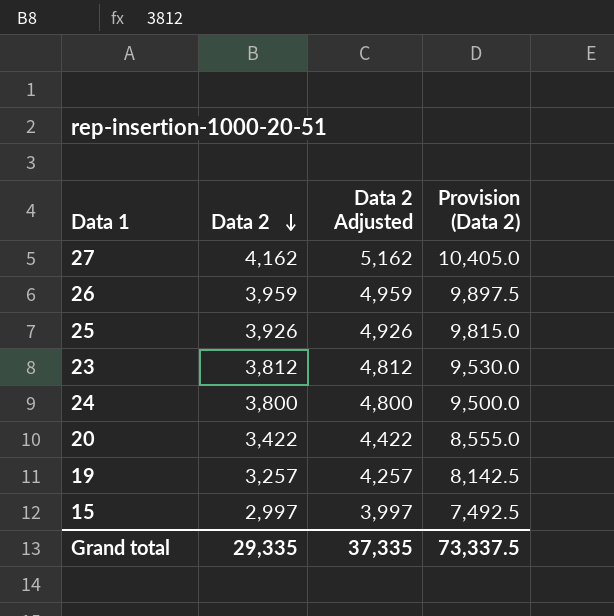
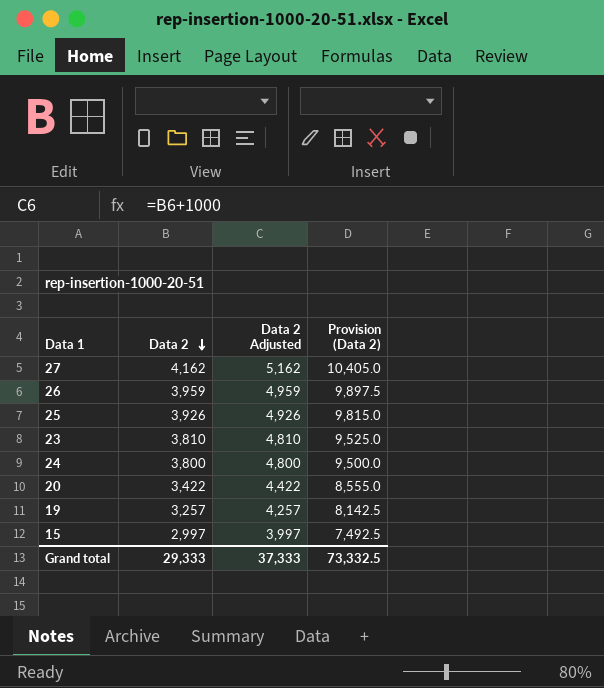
23 | Data 2: 3,812 -> 3,810
23 | Data 2 Adjusted: 4,812 -> 4,810
23 | Provision (Data 2): 9,530.0 -> 9,525.0
Grand total | Data 2: 29,335 -> 29,333
Grand total | Data 2 Adjusted: 37,335 -> 37,333
Grand total | Provision (Data 2): 73,337.5 -> 73,332.5

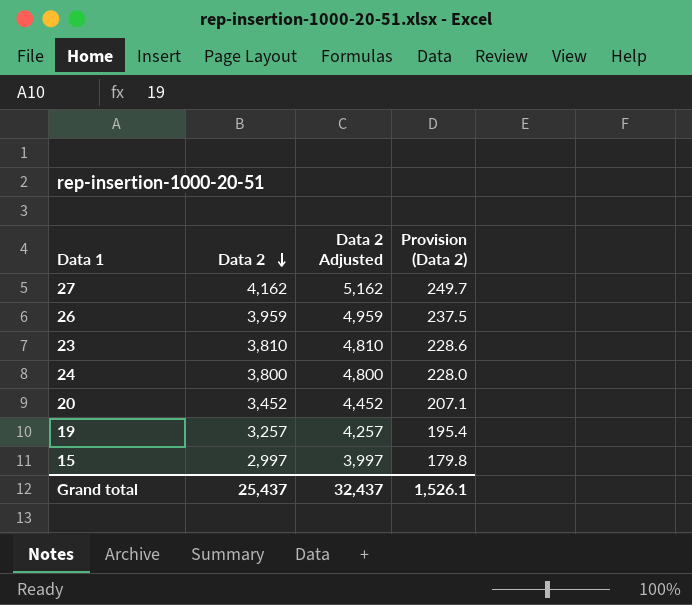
column Provision (Data 2) | formula: [Data 2] * 2.5 -> [Data 2] * 0.06
row 25: 3,926 | 4,926 | 9,815.0 -> none
20 | Data 2: 3,422 -> 3,452
20 | Data 2 Adjusted: 4,422 -> 4,452
Grand total | Data 2: 29,333 -> 25,437
Grand total | Data 2 Adjusted: 37,333 -> 32,437
Grand total | Provision (Data 2): 73,332.5 -> 1,526.1

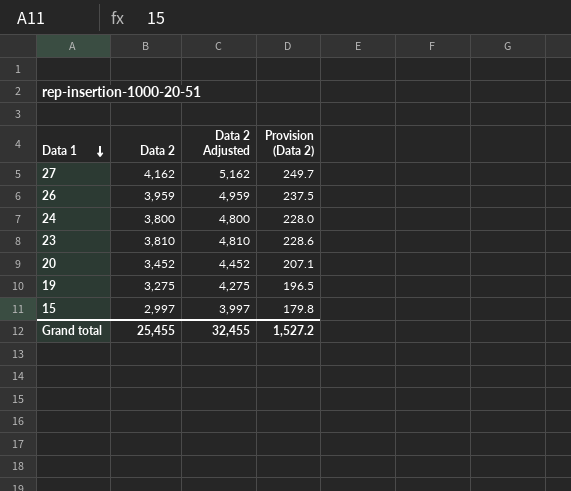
row order: Data 2 descending -> Data 1 descending
19 | Data 2: 3,257 -> 3,275
19 | Data 2 Adjusted: 4,257 -> 4,275
19 | Provision (Data 2): 195.4 -> 196.5
Grand total | Data 2: 25,437 -> 25,455
Grand total | Data 2 Adjusted: 32,437 -> 32,455
Grand total | Provision (Data 2): 1,526.1 -> 1,527.2

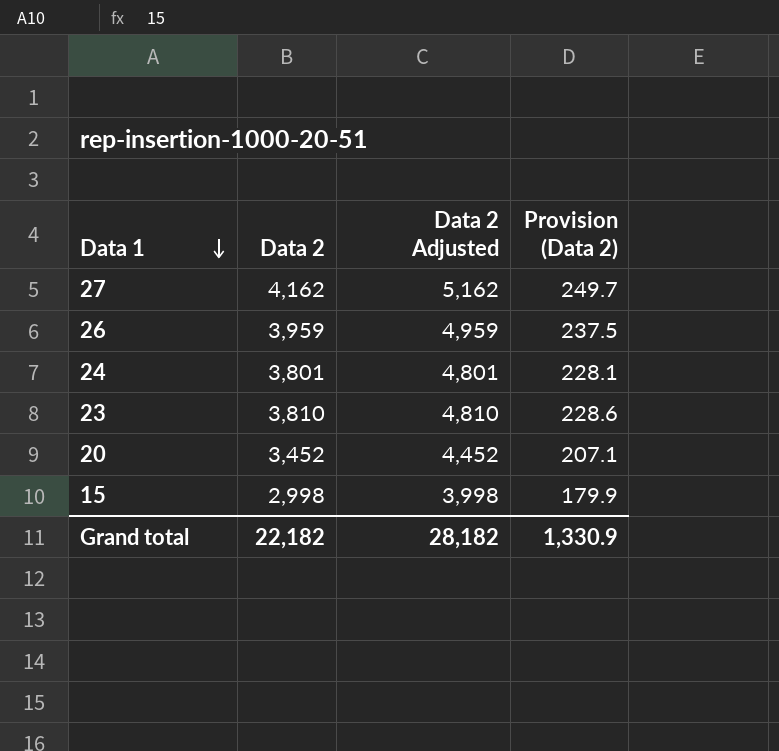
row 19: 3,275 | 4,275 | 196.5 -> none
24 | Data 2: 3,800 -> 3,801
24 | Data 2 Adjusted: 4,800 -> 4,801
24 | Provision (Data 2): 228.0 -> 228.1
15 | Data 2: 2,997 -> 2,998
15 | Data 2 Adjusted: 3,997 -> 3,998
15 | Provision (Data 2): 179.8 -> 179.9
Grand total | Data 2: 25,455 -> 22,182
Grand total | Data 2 Adjusted: 32,455 -> 28,182
Grand total | Provision (Data 2): 1,527.2 -> 1,330.9

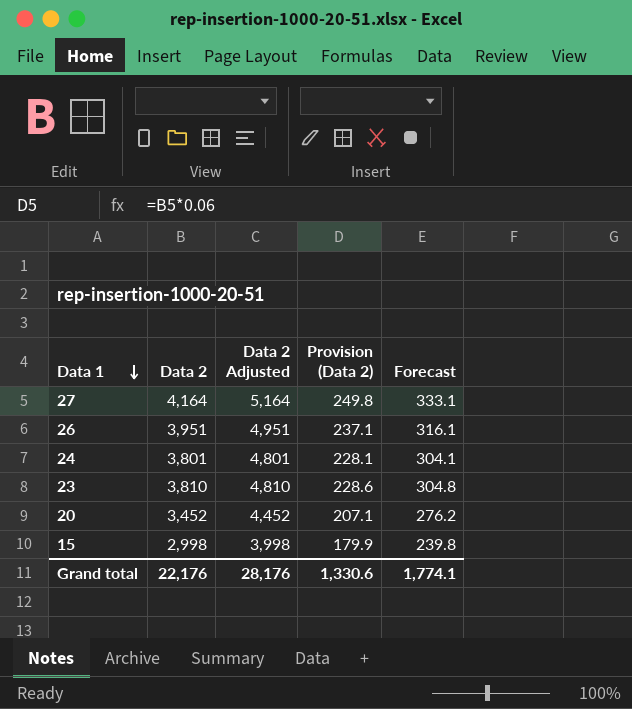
column Forecast | formula: none -> [Data 2] * 0.08
27 | Data 2: 4,162 -> 4,164
27 | Data 2 Adjusted: 5,162 -> 5,164
27 | Provision (Data 2): 249.7 -> 249.8
26 | Data 2: 3,959 -> 3,951
26 | Data 2 Adjusted: 4,959 -> 4,951
26 | Provision (Data 2): 237.5 -> 237.1
Grand total | Data 2: 22,182 -> 22,176
Grand total | Data 2 Adjusted: 28,182 -> 28,176
Grand total | Provision (Data 2): 1,330.9 -> 1,330.6

